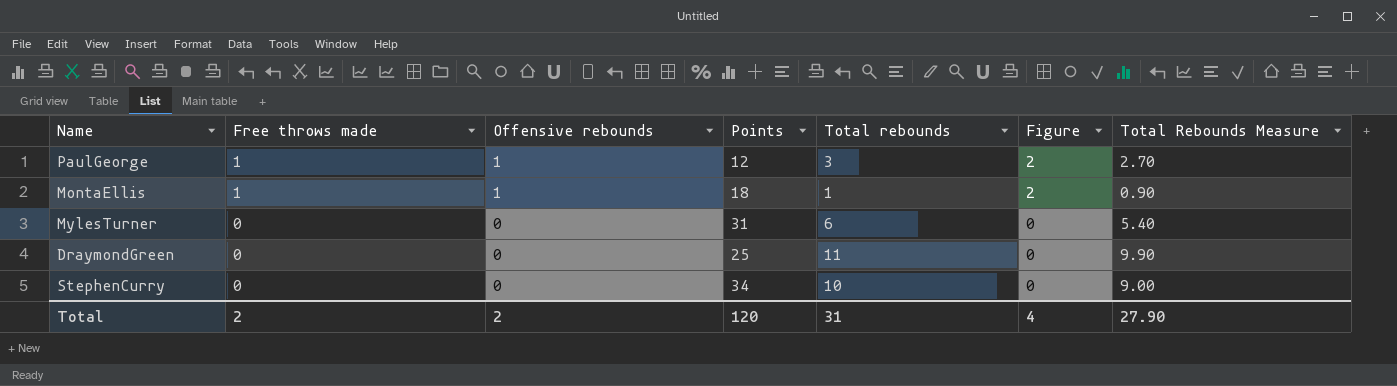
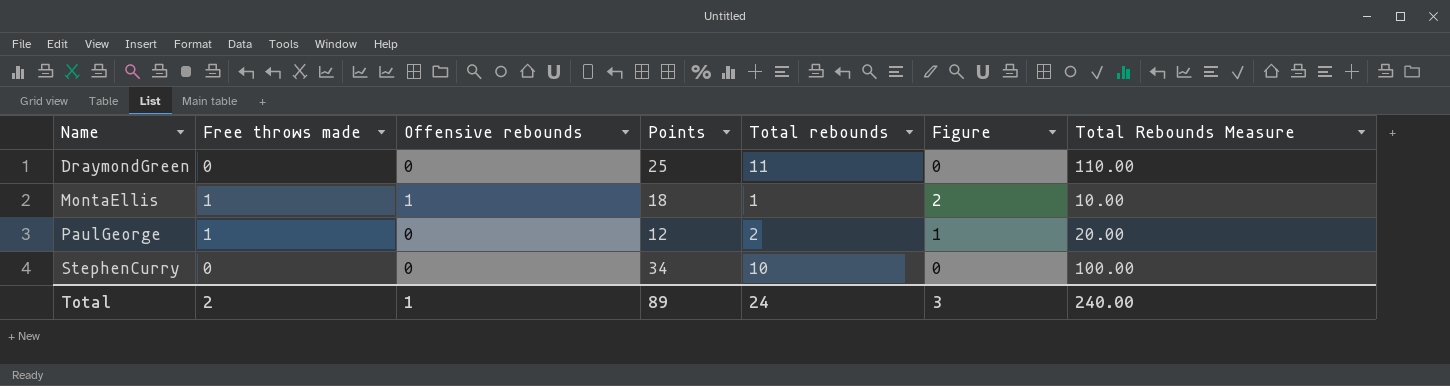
row order: Free throws made descending -> Name ascending
column Total Rebounds Measure | formula: [Total rebounds] * 0.9 -> [Total rebounds] * 10
row MylesTurner: 0 | 0 | 31 | 6 | 0 | 5.40 -> none
PaulGeorge | Offensive rebounds: 1 -> 0
PaulGeorge | Total rebounds: 3 -> 2
PaulGeorge | Figure: 2 -> 1
Total | Offensive rebounds: 2 -> 1
Total | Points: 120 -> 89
Total | Total rebounds: 31 -> 24
Total | Figure: 4 -> 3
Total | Total Rebounds Measure: 27.90 -> 240.00

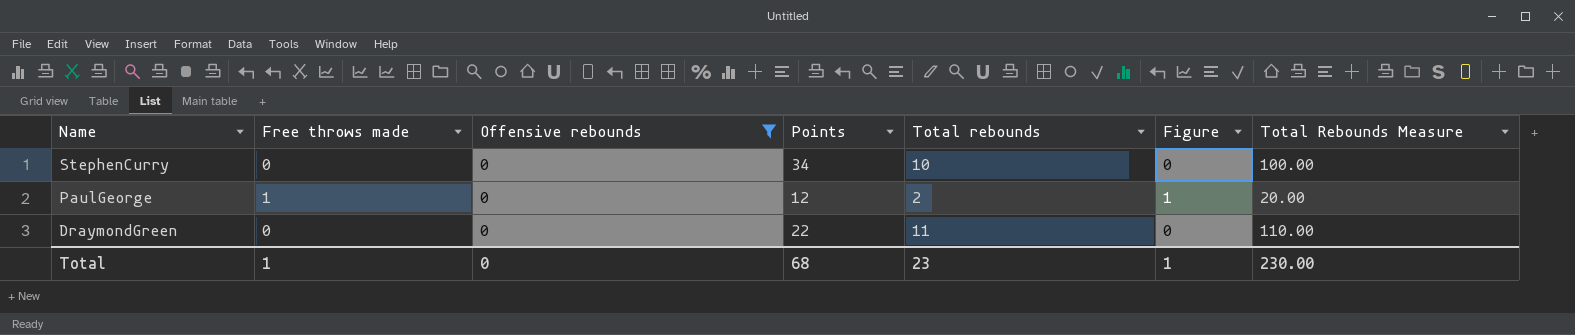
filter: none -> Offensive rebounds = 0
row order: Name ascending -> Name descending
DraymondGreen | Points: 25 -> 22
Total | Free throws made: 2 -> 1
Total | Offensive rebounds: 1 -> 0
Total | Points: 89 -> 68
Total | Total rebounds: 24 -> 23
Total | Figure: 3 -> 1
Total | Total Rebounds Measure: 240.00 -> 230.00

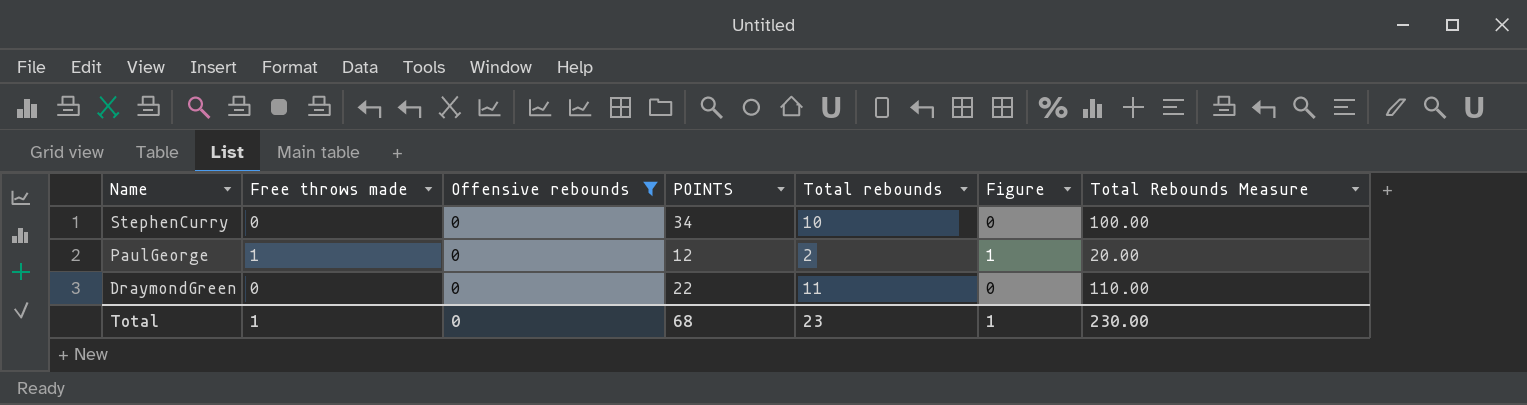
column name: Points -> POINTS

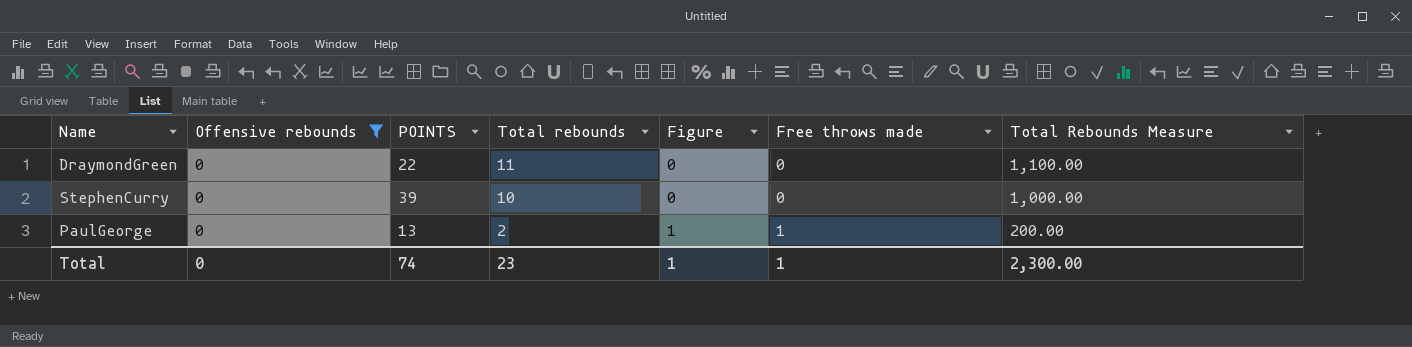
row order: Name descending -> Total rebounds descending
column Free throws made | position: 2 -> 6
column Total Rebounds Measure | formula: [Total rebounds] * 10 -> [Total rebounds] * 100
StephenCurry | POINTS: 34 -> 39
PaulGeorge | POINTS: 12 -> 13
Total | POINTS: 68 -> 74
Total | Total Rebounds Measure: 230.00 -> 2,300.00

